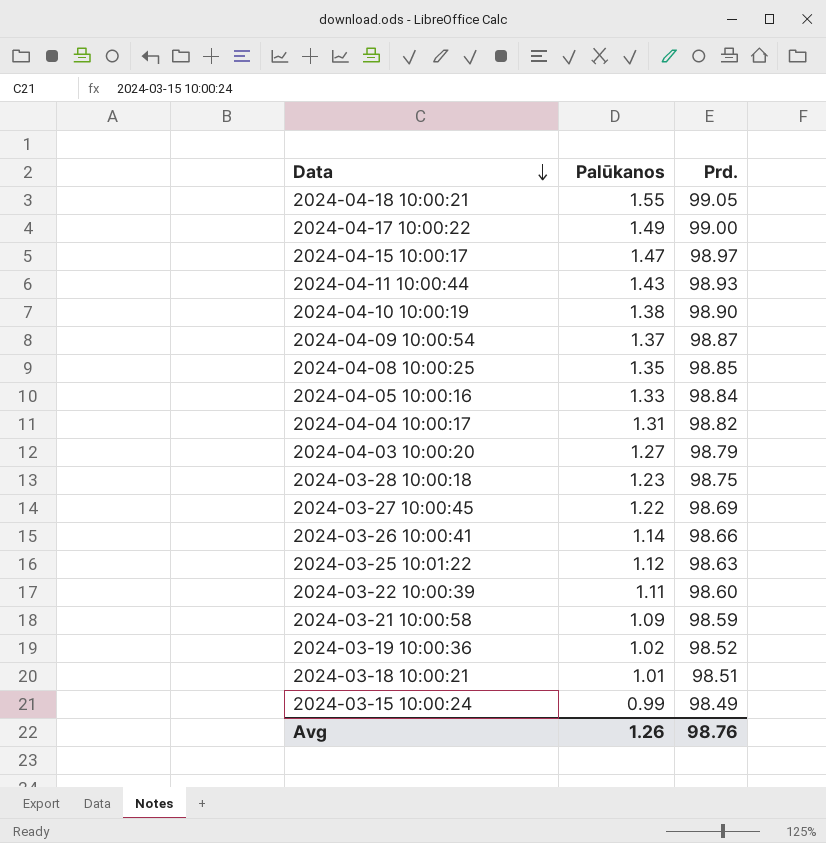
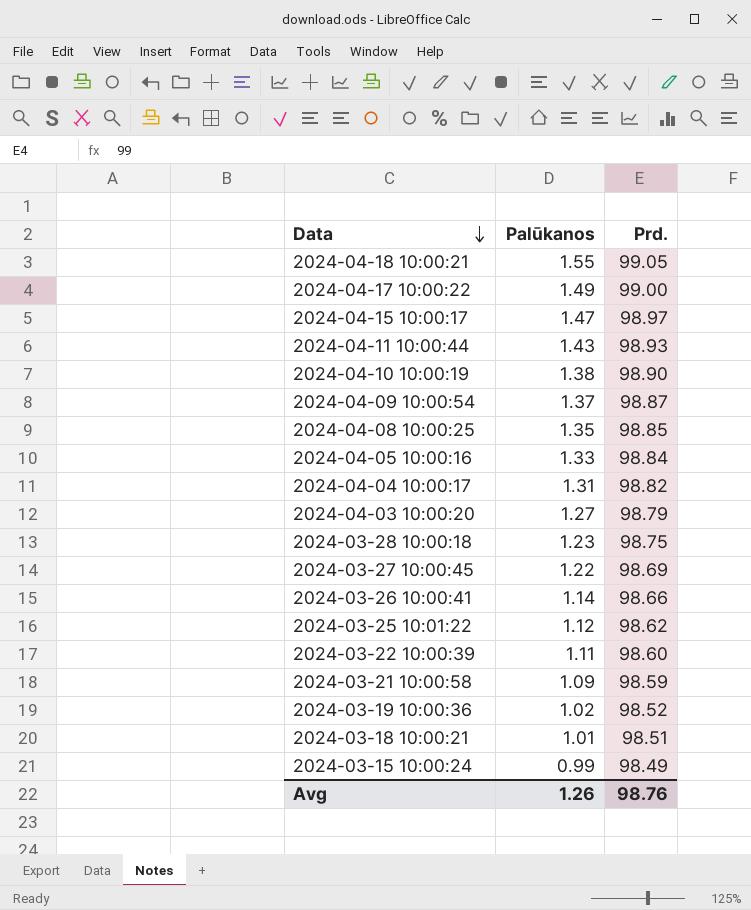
2024-03-25 10:01:22 | Prd.: 98.63 -> 98.62

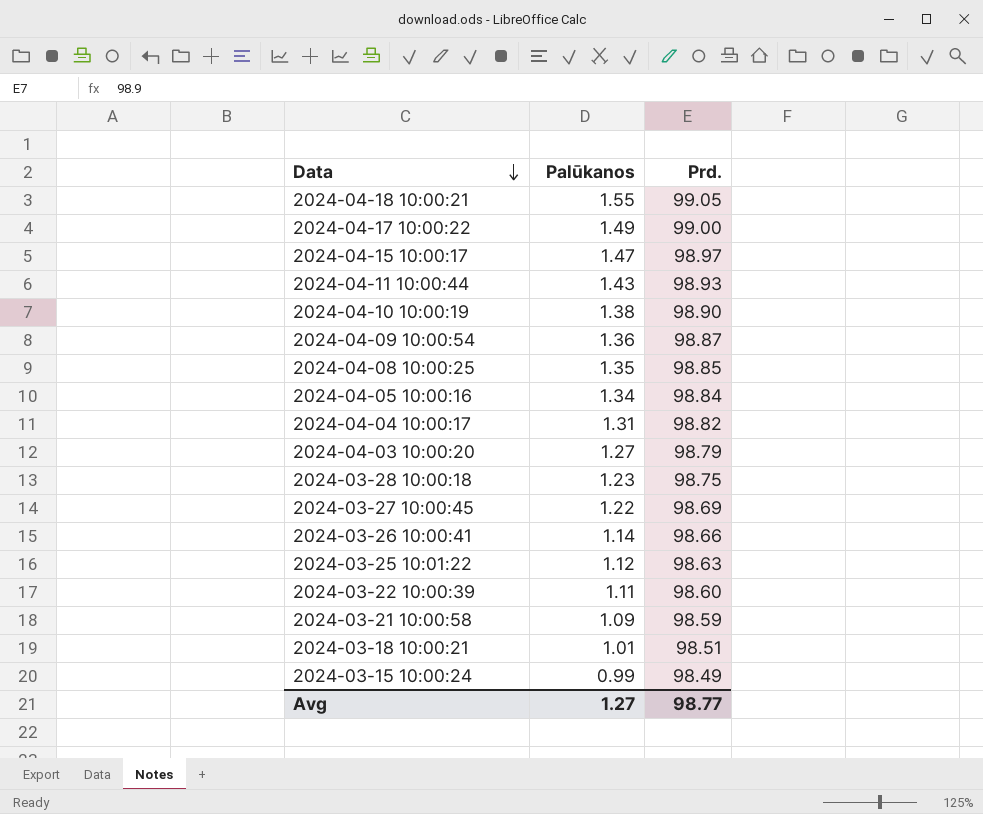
row 2024-03-19 10:00:36: 1.02 | 98.52 -> none
2024-04-09 10:00:54 | Palūkanos: 1.37 -> 1.36
2024-04-05 10:00:16 | Palūkanos: 1.33 -> 1.34
2024-03-25 10:01:22 | Prd.: 98.62 -> 98.63
Avg | Palūkanos: 1.26 -> 1.27
Avg | Prd.: 98.76 -> 98.77

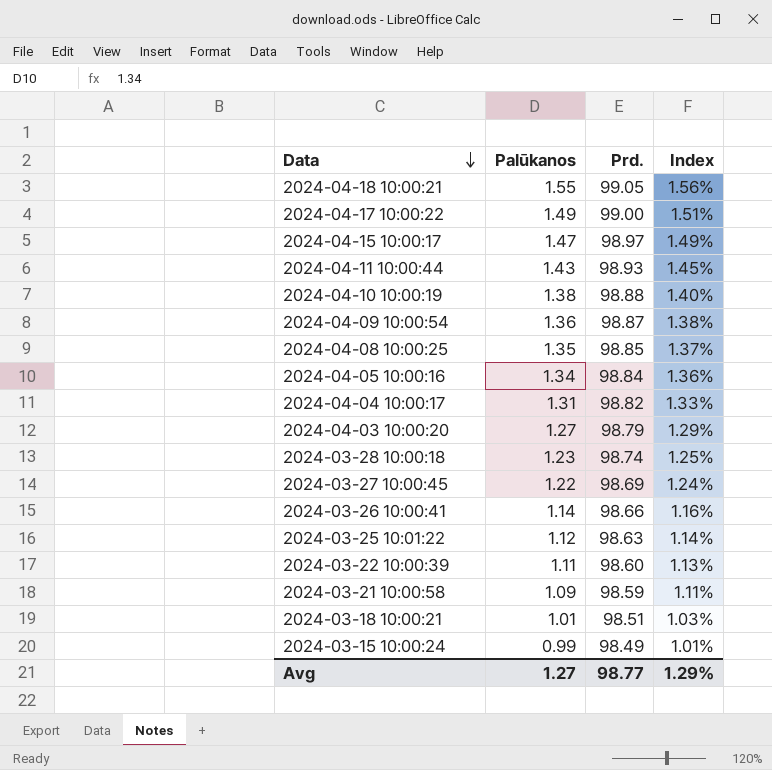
column Index | formula: none -> [Palūkanos] / [Prd.]
2024-04-10 10:00:19 | Prd.: 98.90 -> 98.88
2024-03-28 10:00:18 | Prd.: 98.75 -> 98.74

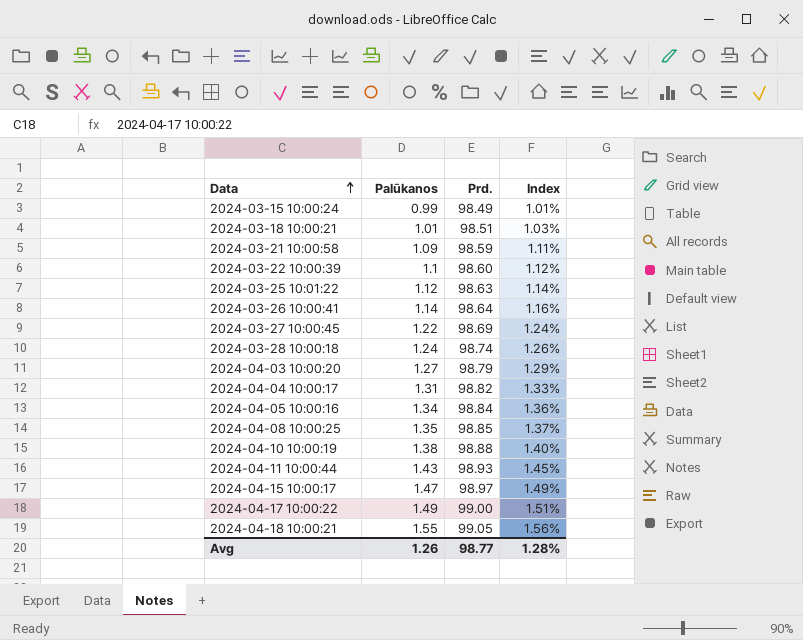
row order: Data descending -> Data ascending
row 2024-04-09 10:00:54: 1.36 | 98.87 | 1.38% -> none
2024-03-22 10:00:39 | Palūkanos: 1.11 -> 1.1
2024-03-22 10:00:39 | Index: 1.13% -> 1.12%
2024-03-26 10:00:41 | Prd.: 98.66 -> 98.64
2024-03-28 10:00:18 | Palūkanos: 1.23 -> 1.24
2024-03-28 10:00:18 | Index: 1.25% -> 1.26%
Avg | Palūkanos: 1.27 -> 1.26
Avg | Index: 1.29% -> 1.28%

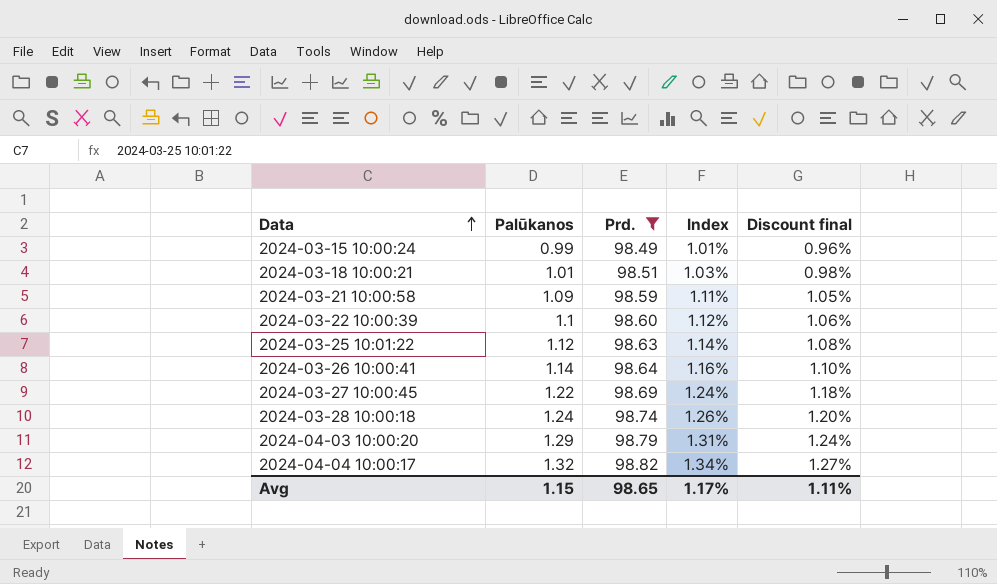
filter: none -> Prd. <= 98.82
column Discount final | formula: none -> [Index] * 0.95
2024-04-03 10:00:20 | Palūkanos: 1.27 -> 1.29
2024-04-03 10:00:20 | Index: 1.29% -> 1.31%
2024-04-04 10:00:17 | Palūkanos: 1.31 -> 1.32
2024-04-04 10:00:17 | Index: 1.33% -> 1.34%
Avg | Palūkanos: 1.26 -> 1.15
Avg | Prd.: 98.77 -> 98.65
Avg | Index: 1.28% -> 1.17%

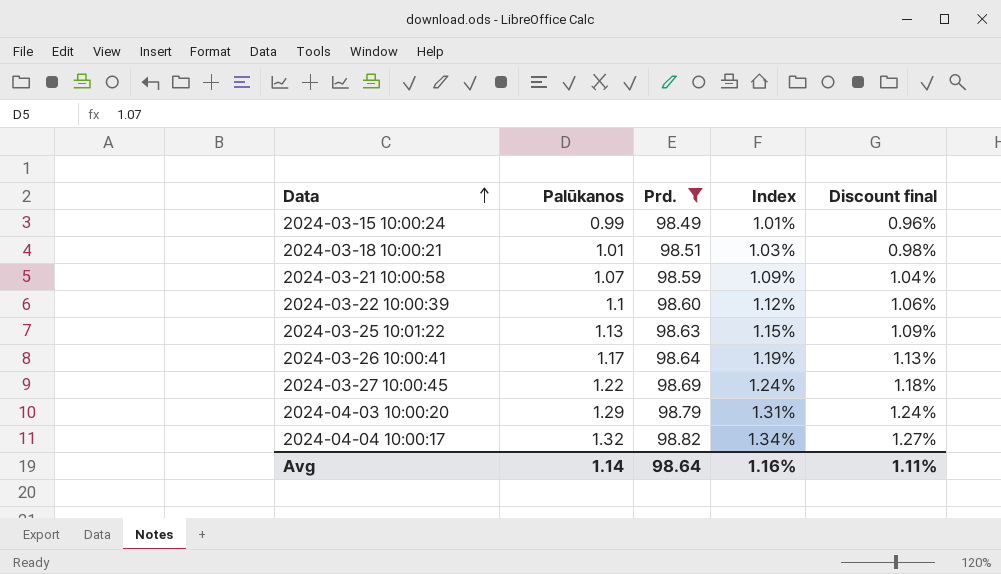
row 2024-03-28 10:00:18: 1.24 | 98.74 | 1.26% | 1.20% -> none
2024-03-21 10:00:58 | Palūkanos: 1.09 -> 1.07
2024-03-21 10:00:58 | Index: 1.11% -> 1.09%
2024-03-21 10:00:58 | Discount final: 1.05% -> 1.04%
2024-03-25 10:01:22 | Palūkanos: 1.12 -> 1.13
2024-03-25 10:01:22 | Index: 1.14% -> 1.15%
2024-03-25 10:01:22 | Discount final: 1.08% -> 1.09%
2024-03-26 10:00:41 | Palūkanos: 1.14 -> 1.17
2024-03-26 10:00:41 | Index: 1.16% -> 1.19%
2024-03-26 10:00:41 | Discount final: 1.10% -> 1.13%
Avg | Palūkanos: 1.15 -> 1.14
Avg | Prd.: 98.65 -> 98.64
Avg | Index: 1.17% -> 1.16%

